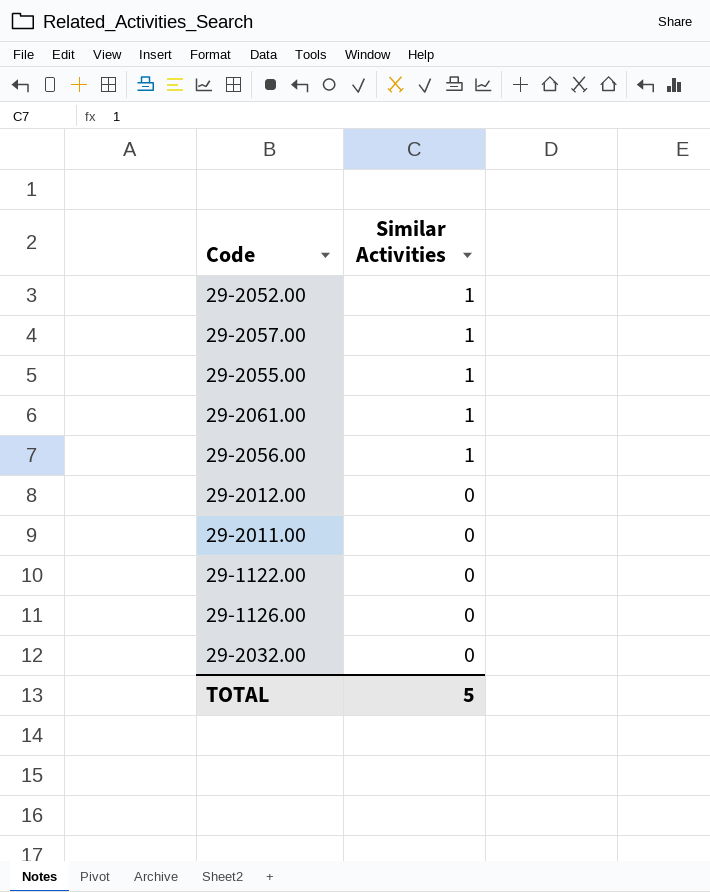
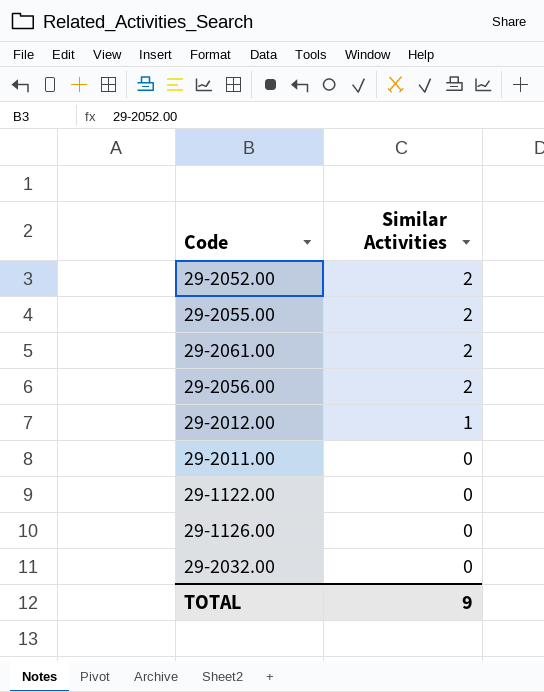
row 29-2057.00: 1 -> none
29-2052.00 | Similar Activities: 1 -> 2
29-2055.00 | Similar Activities: 1 -> 2
29-2061.00 | Similar Activities: 1 -> 2
29-2056.00 | Similar Activities: 1 -> 2
29-2012.00 | Similar Activities: 0 -> 1
TOTAL | Similar Activities: 5 -> 9

